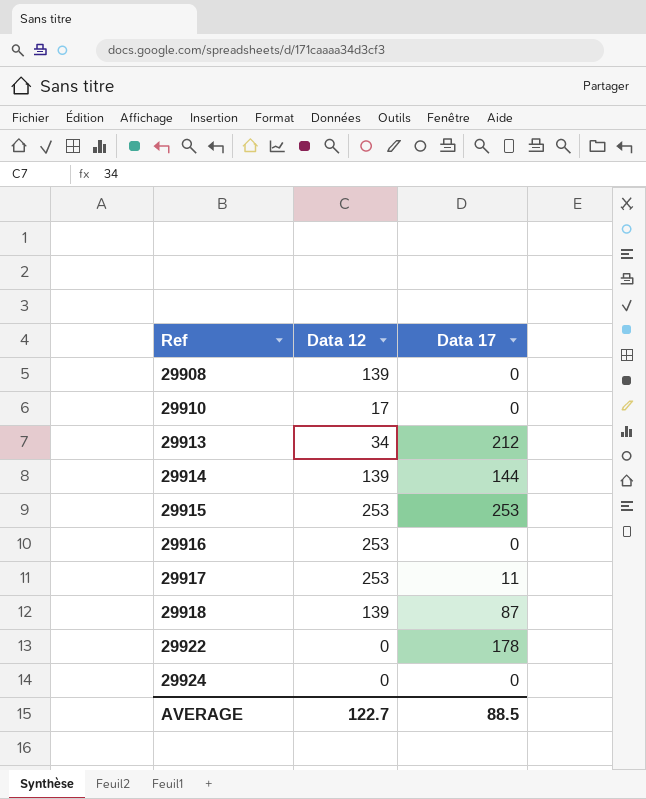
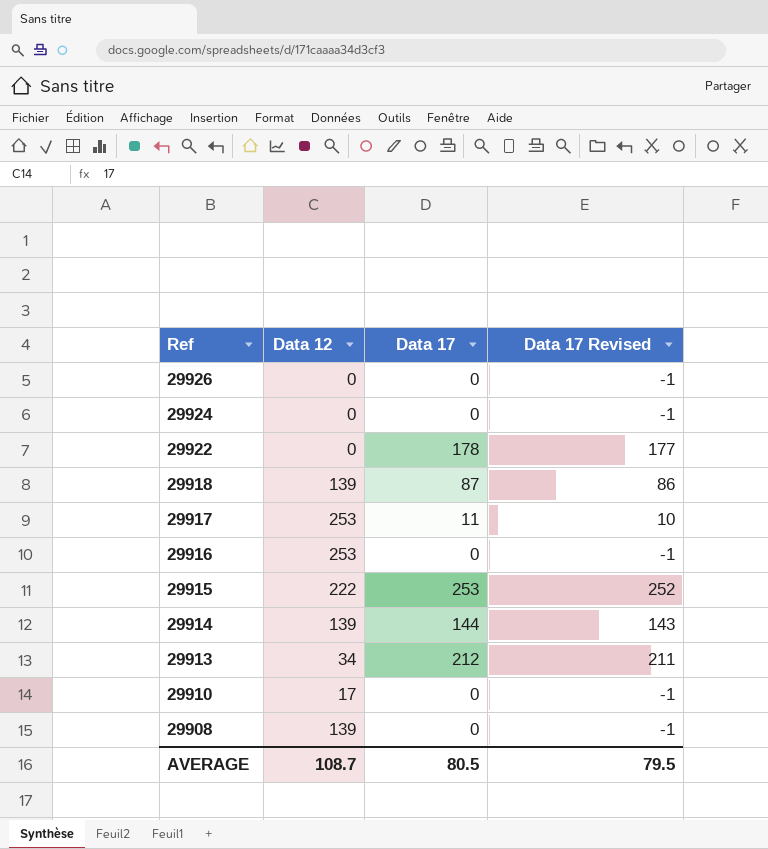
row order: Ref ascending -> Ref descending
column Data 17 Revised | formula: none -> [Data 17] - 1
row 29926: none -> 0 | 0 | -1
29915 | Data 12: 253 -> 222
AVERAGE | Data 12: 122.7 -> 108.7
AVERAGE | Data 17: 88.5 -> 80.5

